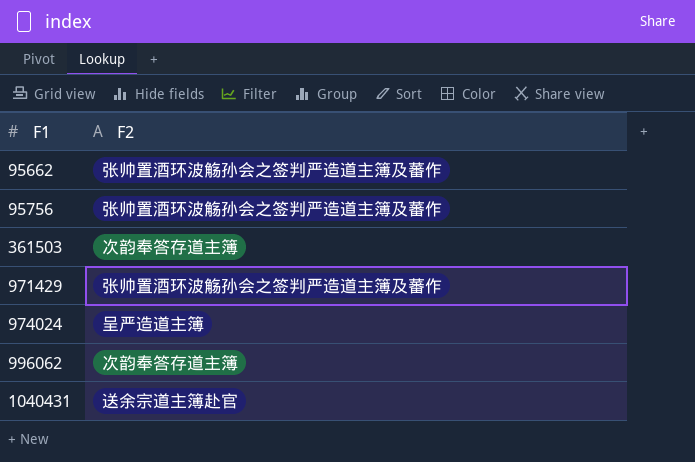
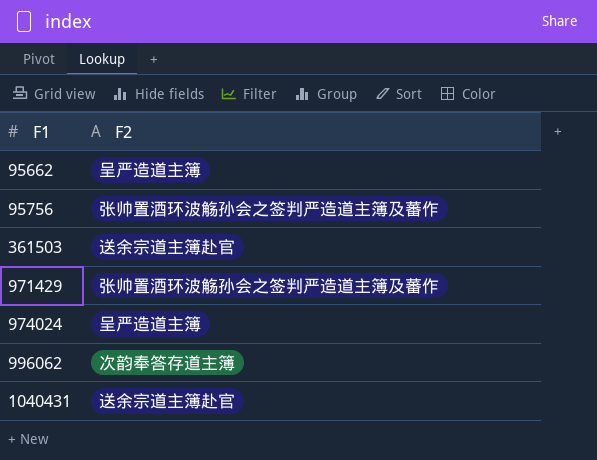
95662 | F2: 张帅置酒环波觞孙会之签判严造道主簿及蕃作 -> 呈严造道主簿
361503 | F2: 次韵奉答存道主簿 -> 送余宗道主簿赴官

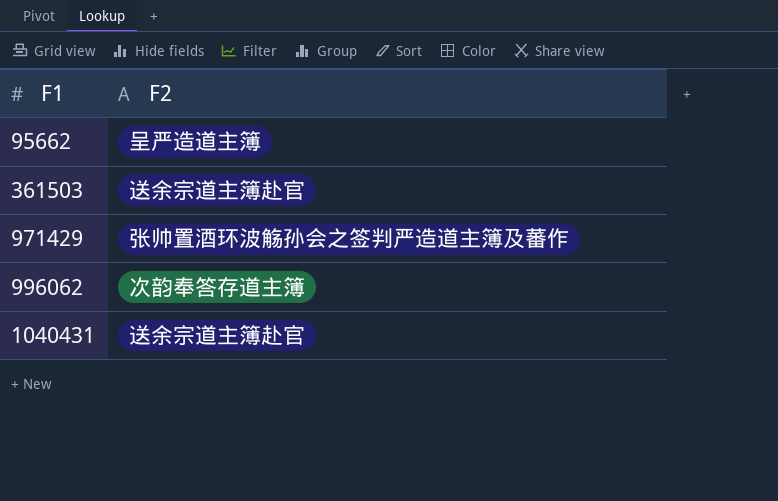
row 95756: 张帅置酒环波觞孙会之签判严造道主簿及蕃作 -> none
row 974024: 呈严造道主簿 -> none

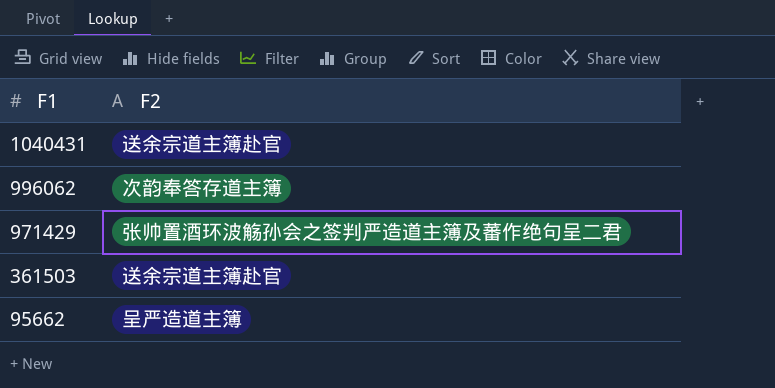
row order: F1 ascending -> F1 descending
971429 | F2: 张帅置酒环波觞孙会之签判严造道主簿及蕃作 -> 张帅置酒环波觞孙会之签判严造道主簿及蕃作绝句呈二君

